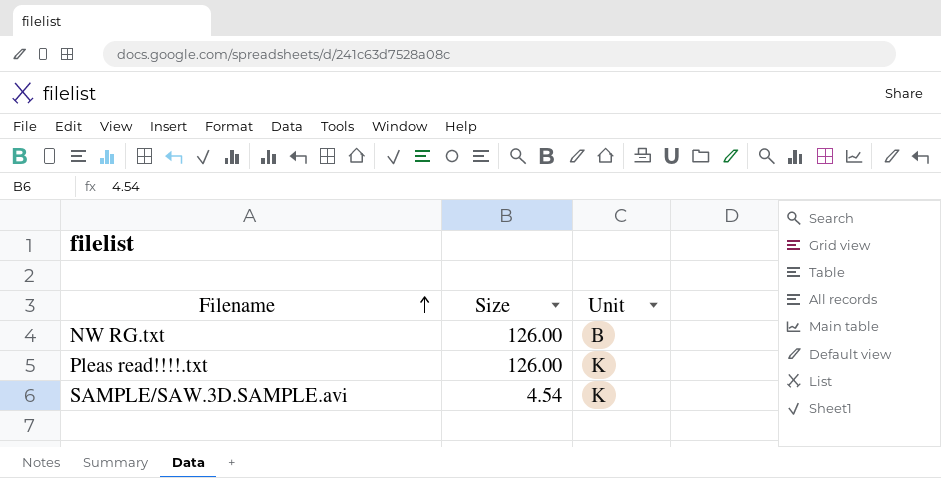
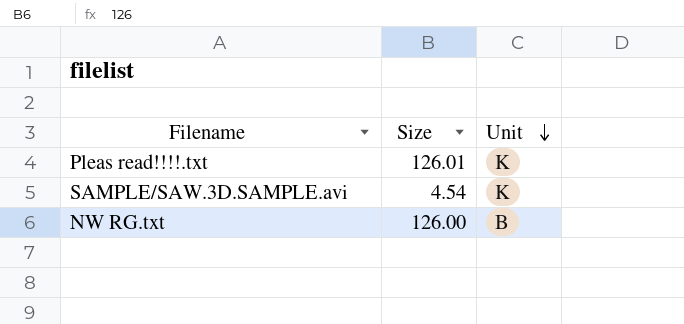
row order: Filename ascending -> Unit descending
Pleas read!!!!.txt | Size: 126.00 -> 126.01

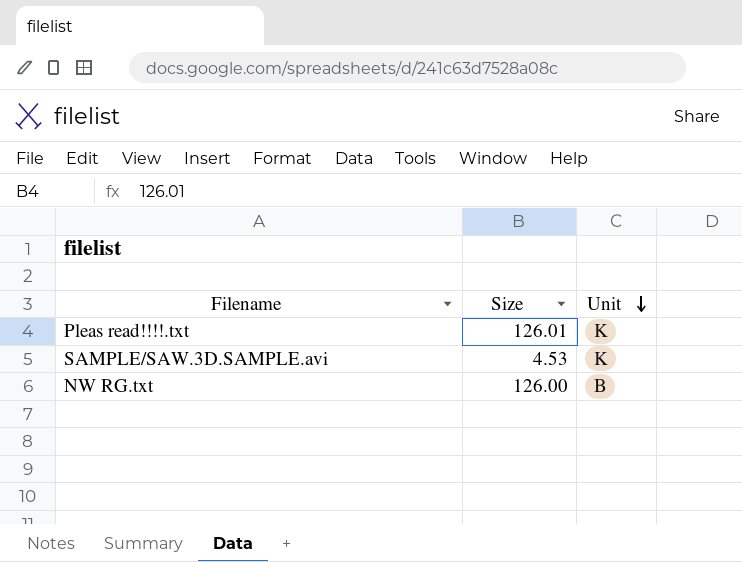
SAMPLE/SAW.3D.SAMPLE.avi | Size: 4.54 -> 4.53

